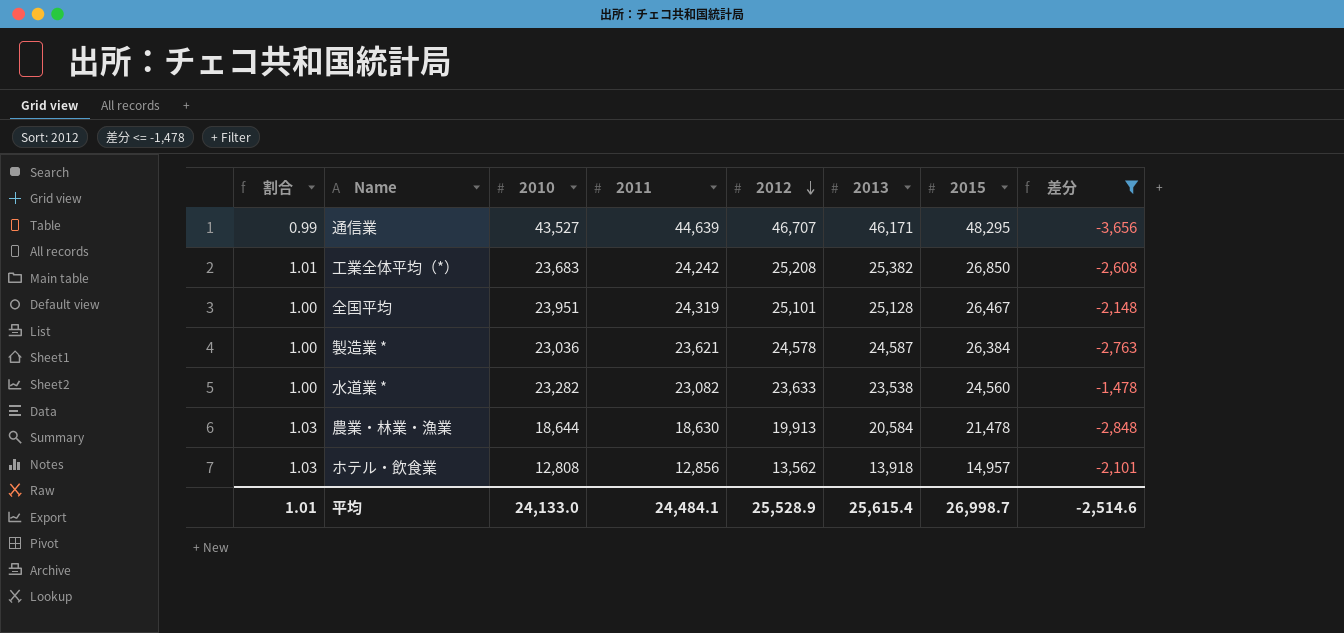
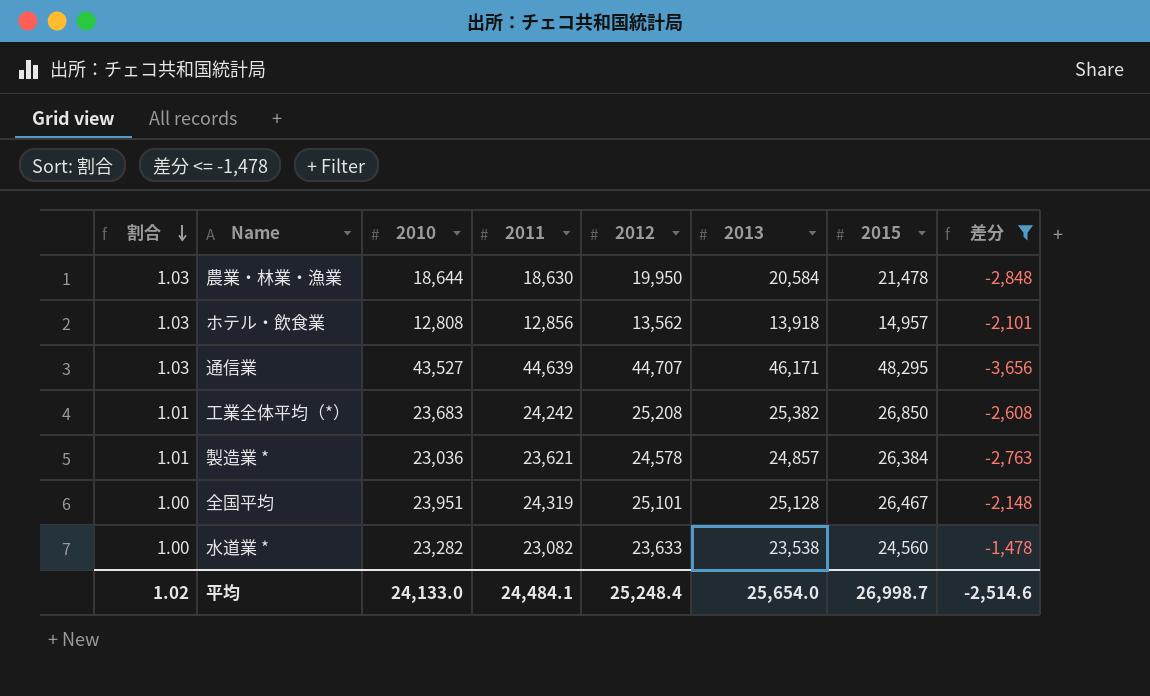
row order: 2012 descending -> 割合 descending
農業・林業・漁業 | 2012: 19,913 -> 19,950
通信業 | 割合: 0.99 -> 1.03
通信業 | 2012: 46,707 -> 44,707
製造業 * | 割合: 1.00 -> 1.01
製造業 * | 2013: 24,587 -> 24,857
平均 | 割合: 1.01 -> 1.02
平均 | 2012: 25,528.9 -> 25,248.4
平均 | 2013: 25,615.4 -> 25,654.0

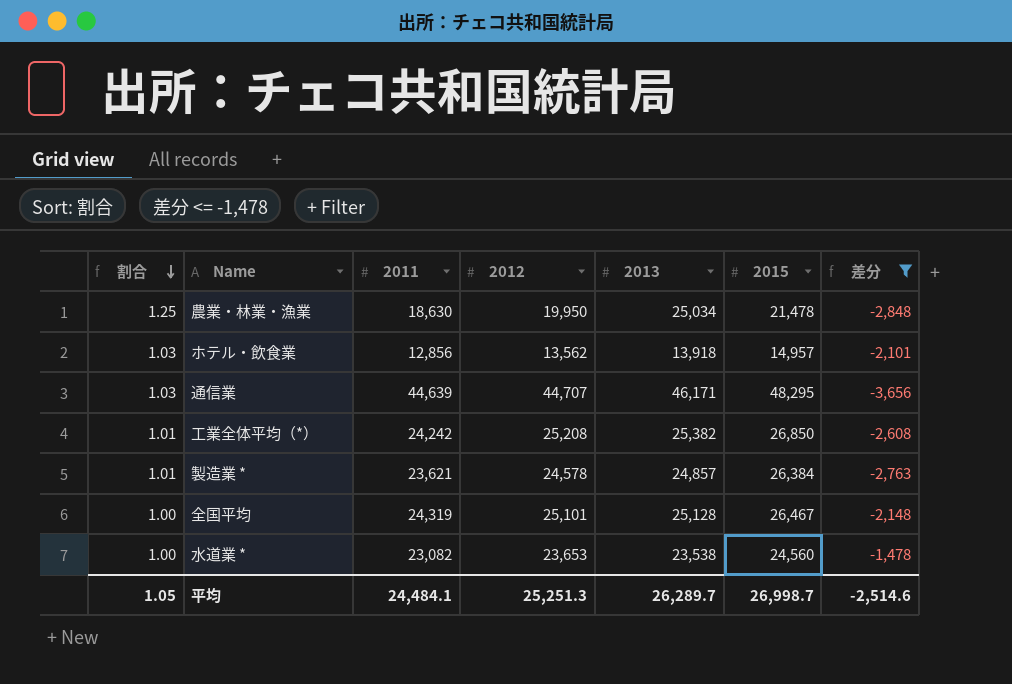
column 2010 | position: 3 -> none
農業・林業・漁業 | 割合: 1.03 -> 1.25
農業・林業・漁業 | 2013: 20,584 -> 25,034
水道業 * | 2012: 23,633 -> 23,653
平均 | 割合: 1.02 -> 1.05
平均 | 2012: 25,248.4 -> 25,251.3
平均 | 2013: 25,654.0 -> 26,289.7

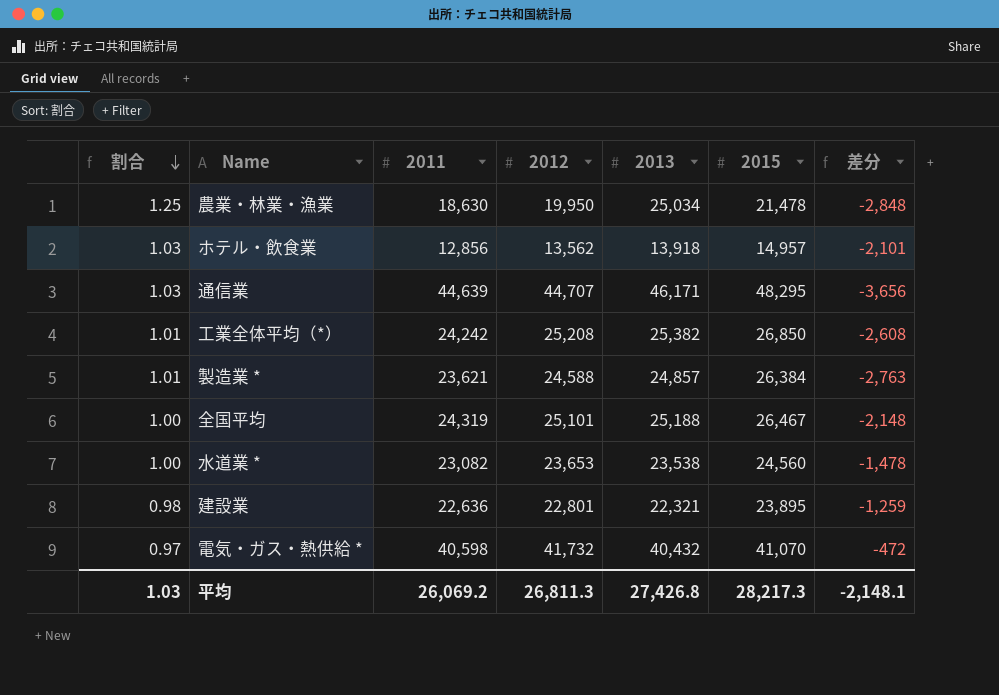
filter: 差分 <= -1,478 -> none
製造業 * | 2012: 24,578 -> 24,588
全国平均 | 2013: 25,128 -> 25,188
平均 | 割合: 1.05 -> 1.03
平均 | 2011: 24,484.1 -> 26,069.2
平均 | 2012: 25,251.3 -> 26,811.3
平均 | 2013: 26,289.7 -> 27,426.8
平均 | 2015: 26,998.7 -> 28,217.3
平均 | 差分: -2,514.6 -> -2,148.1

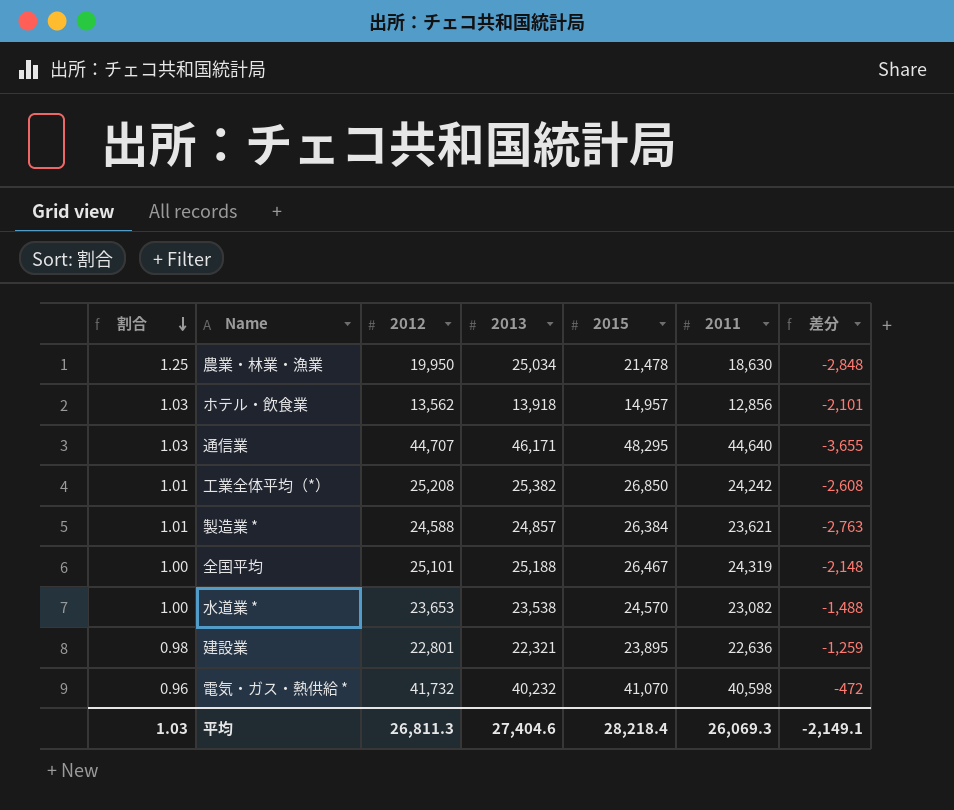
column 2011 | position: 3 -> 6
通信業 | 2011: 44,639 -> 44,640
通信業 | 差分: -3,656 -> -3,655
水道業 * | 2015: 24,560 -> 24,570
水道業 * | 差分: -1,478 -> -1,488
電気・ガス・熱供給 * | 割合: 0.97 -> 0.96
電気・ガス・熱供給 * | 2013: 40,432 -> 40,232
平均 | 2013: 27,426.8 -> 27,404.6
平均 | 2015: 28,217.3 -> 28,218.4
平均 | 2011: 26,069.2 -> 26,069.3
平均 | 差分: -2,148.1 -> -2,149.1

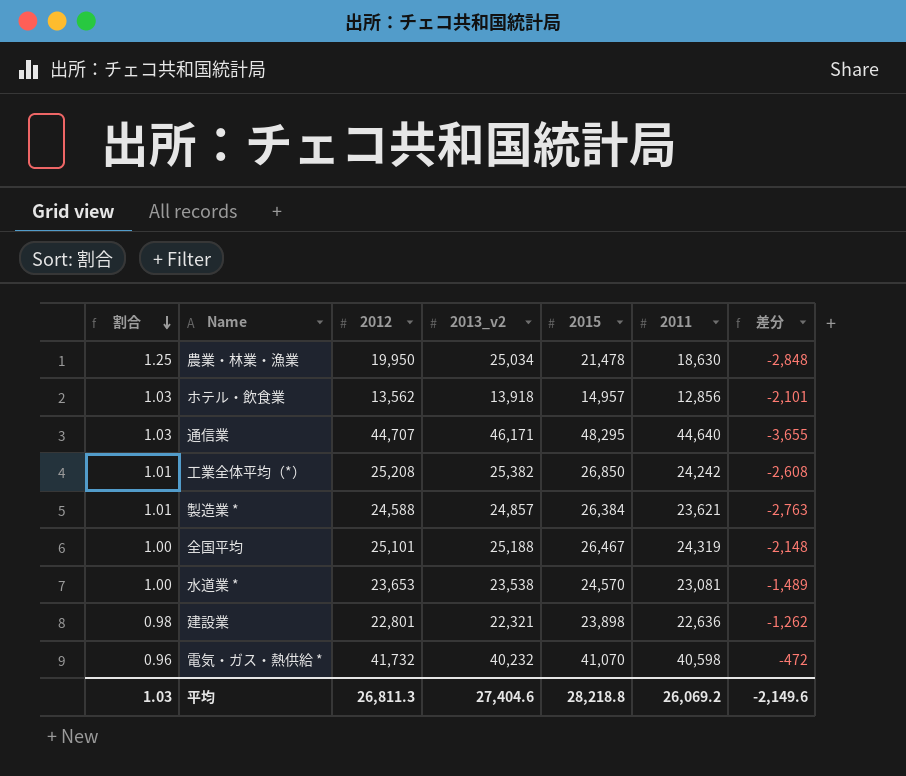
column name: 2013 -> 2013_v2
水道業 * | 2011: 23,082 -> 23,081
水道業 * | 差分: -1,488 -> -1,489
建設業 | 2015: 23,895 -> 23,898
建設業 | 差分: -1,259 -> -1,262
平均 | 2015: 28,218.4 -> 28,218.8
平均 | 2011: 26,069.3 -> 26,069.2
平均 | 差分: -2,149.1 -> -2,149.6

